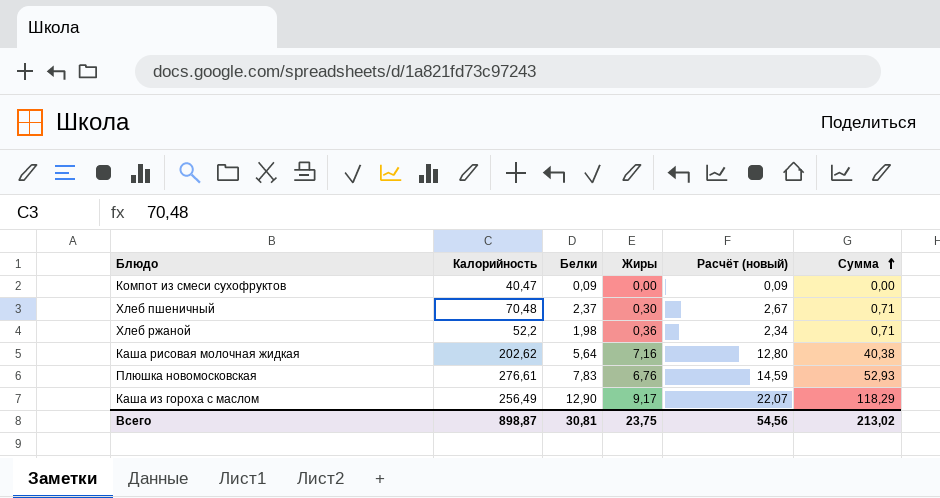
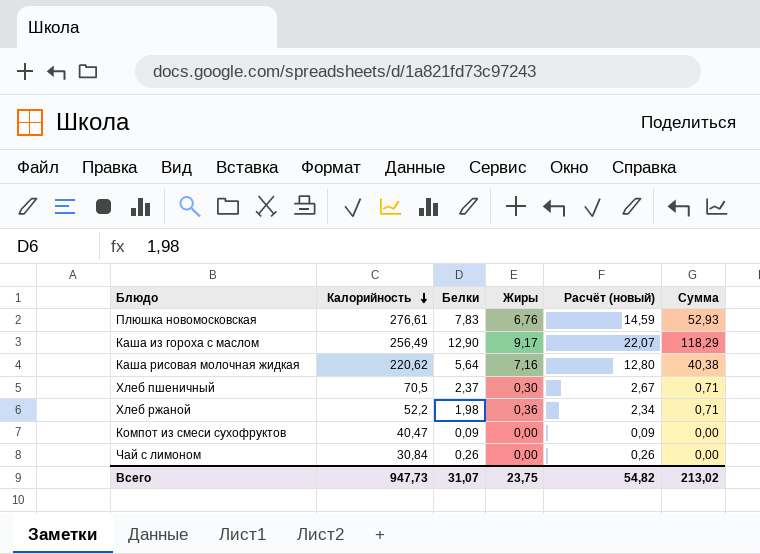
row order: Сумма ascending -> Калорийность descending
Каша рисовая молочная жидкая | Калорийность: 202,62 -> 220,62
Хлеб пшеничный | Калорийность: 70,48 -> 70,5
row Чай с лимоном: none -> 30,84 | 0,26 | 0,00 | 0,26 | 0,00
Всего | Калорийность: 898,87 -> 947,73
Всего | Белки: 30,81 -> 31,07
Всего | Расчёт (новый): 54,56 -> 54,82

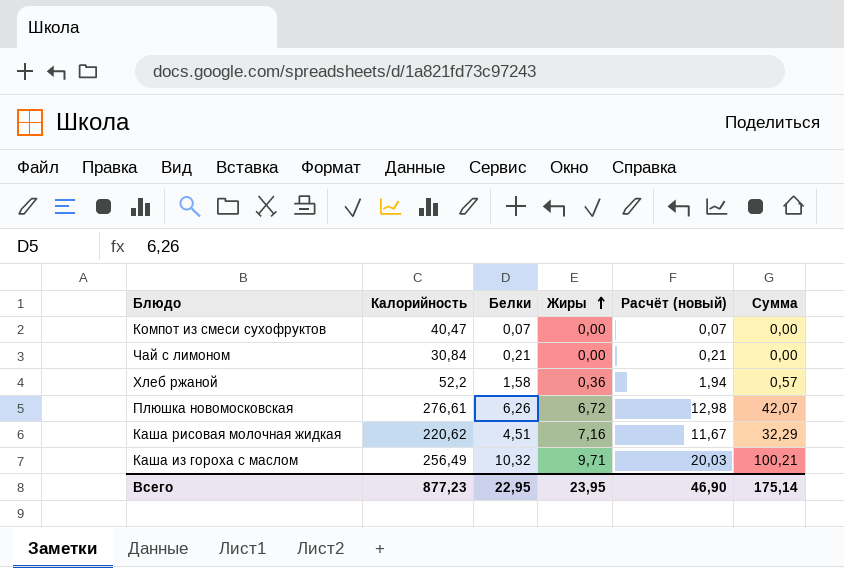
row order: Калорийность descending -> Жиры ascending
row Хлеб пшеничный: 70,5 | 2,37 | 0,30 | 2,67 | 0,71 -> none
Компот из смеси сухофруктов | Белки: 0,09 -> 0,07
Компот из смеси сухофруктов | Расчёт (новый): 0,09 -> 0,07
Чай с лимоном | Белки: 0,26 -> 0,21
Чай с лимоном | Расчёт (новый): 0,26 -> 0,21
Хлеб ржаной | Белки: 1,98 -> 1,58
Хлеб ржаной | Расчёт (новый): 2,34 -> 1,94
Хлеб ржаной | Сумма: 0,71 -> 0,57
Плюшка новомосковская | Белки: 7,83 -> 6,26
Плюшка новомосковская | Жиры: 6,76 -> 6,72
Плюшка новомосковская | Расчёт (новый): 14,59 -> 12,98
Плюшка новомосковская | Сумма: 52,93 -> 42,07
Каша рисовая молочная жидкая | Белки: 5,64 -> 4,51
Каша рисовая молочная жидкая | Расчёт (новый): 12,80 -> 11,67
Каша рисовая молочная жидкая | Сумма: 40,38 -> 32,29
Каша из гороха с маслом | Белки: 12,90 -> 10,32
Каша из гороха с маслом | Жиры: 9,17 -> 9,71
Каша из гороха с маслом | Расчёт (новый): 22,07 -> 20,03
Каша из гороха с маслом | Сумма: 118,29 -> 100,21
Всего | Калорийность: 947,73 -> 877,23
Всего | Белки: 31,07 -> 22,95
Всего | Жиры: 23,75 -> 23,95
Всего | Расчёт (новый): 54,82 -> 46,90
Всего | Сумма: 213,02 -> 175,14

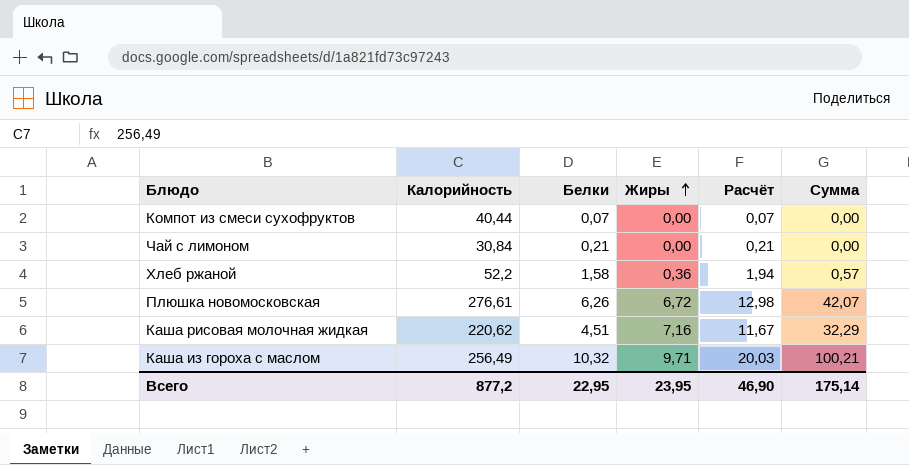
column name: Расчёт (новый) -> Расчёт
Компот из смеси сухофруктов | Калорийность: 40,47 -> 40,44
Всего | Калорийность: 877,23 -> 877,2

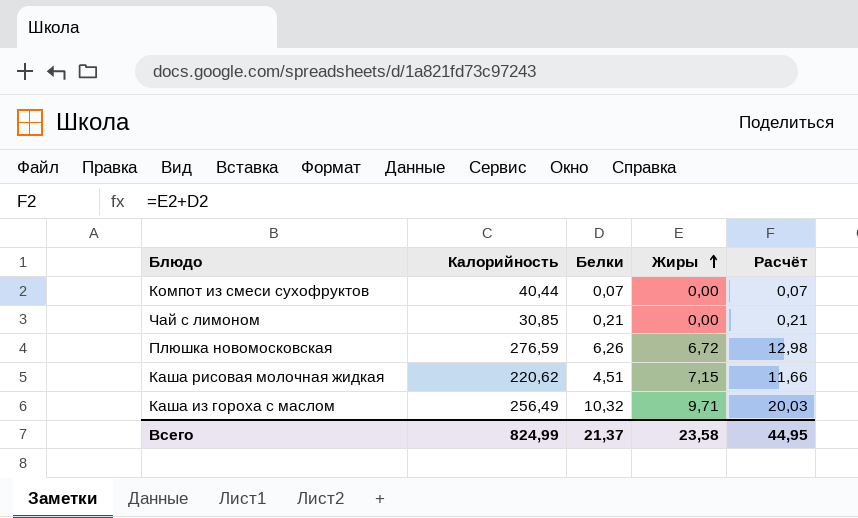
column Сумма | formula: [Белки] * [Жиры] -> none
row Хлеб ржаной: 52,2 | 1,58 | 0,36 | 1,94 | 0,57 -> none
Чай с лимоном | Калорийность: 30,84 -> 30,85
Плюшка новомосковская | Калорийность: 276,61 -> 276,59
Каша рисовая молочная жидкая | Жиры: 7,16 -> 7,15
Каша рисовая молочная жидкая | Расчёт: 11,67 -> 11,66
Всего | Калорийность: 877,2 -> 824,99
Всего | Белки: 22,95 -> 21,37
Всего | Жиры: 23,95 -> 23,58
Всего | Расчёт: 46,90 -> 44,95

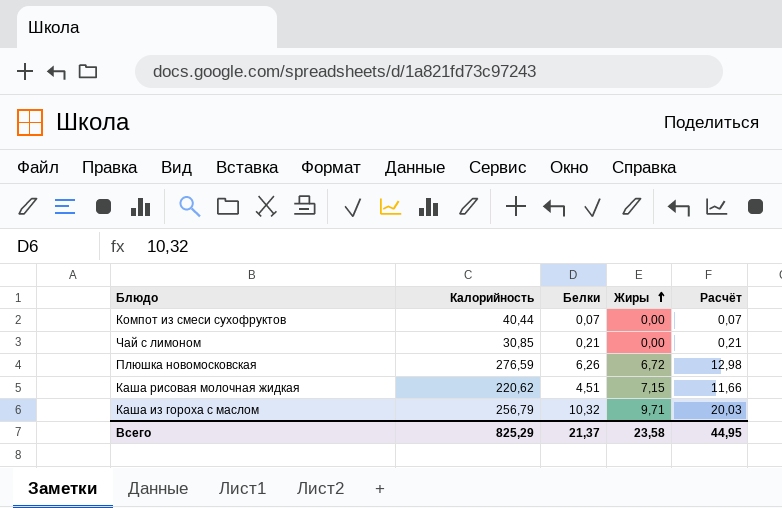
Каша из гороха с маслом | Калорийность: 256,49 -> 256,79
Всего | Калорийность: 824,99 -> 825,29

